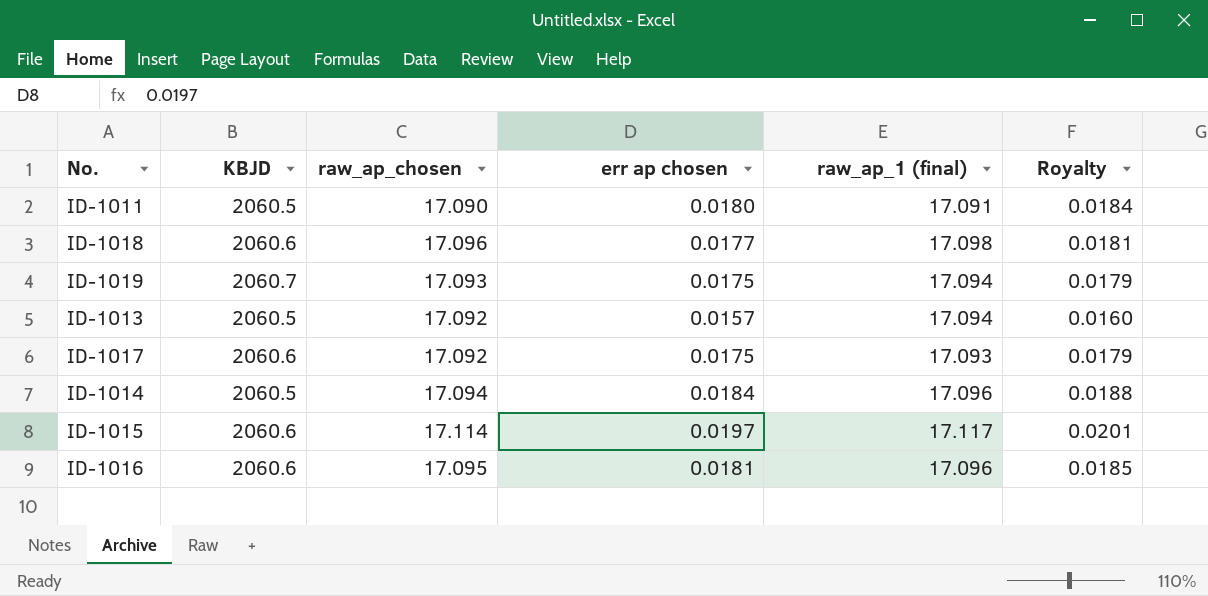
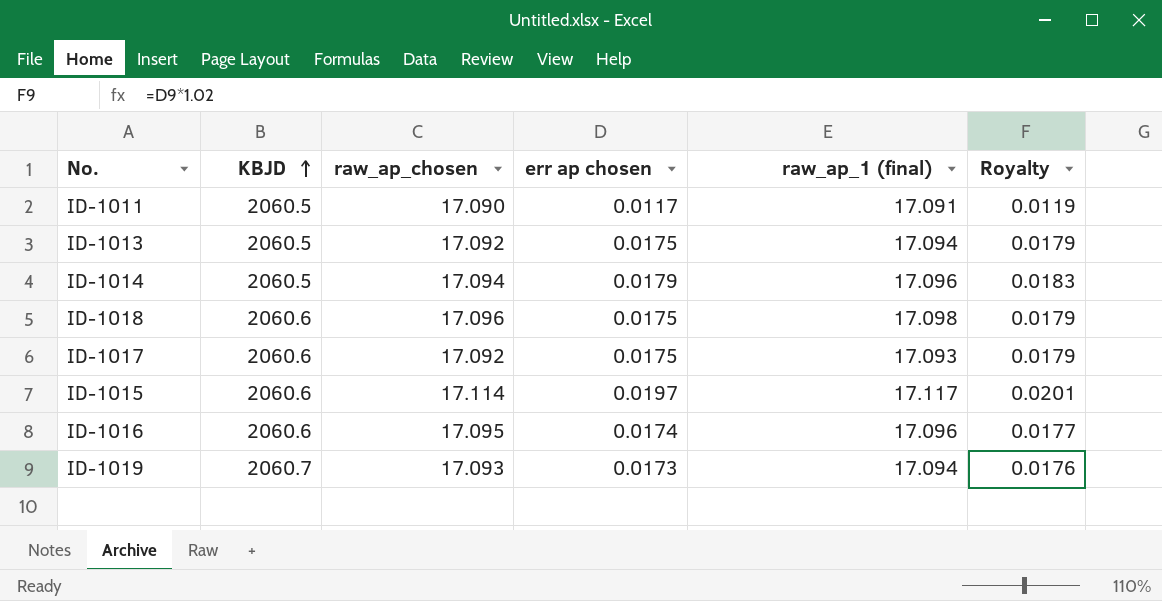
row order: none -> KBJD ascending
ID-1011 | err ap chosen: 0.0180 -> 0.0117
ID-1011 | Royalty: 0.0184 -> 0.0119
ID-1013 | err ap chosen: 0.0157 -> 0.0175
ID-1013 | Royalty: 0.0160 -> 0.0179
ID-1014 | err ap chosen: 0.0184 -> 0.0179
ID-1014 | Royalty: 0.0188 -> 0.0183
ID-1018 | err ap chosen: 0.0177 -> 0.0175
ID-1018 | Royalty: 0.0181 -> 0.0179
ID-1016 | err ap chosen: 0.0181 -> 0.0174
ID-1016 | Royalty: 0.0185 -> 0.0177
ID-1019 | err ap chosen: 0.0175 -> 0.0173
ID-1019 | Royalty: 0.0179 -> 0.0176

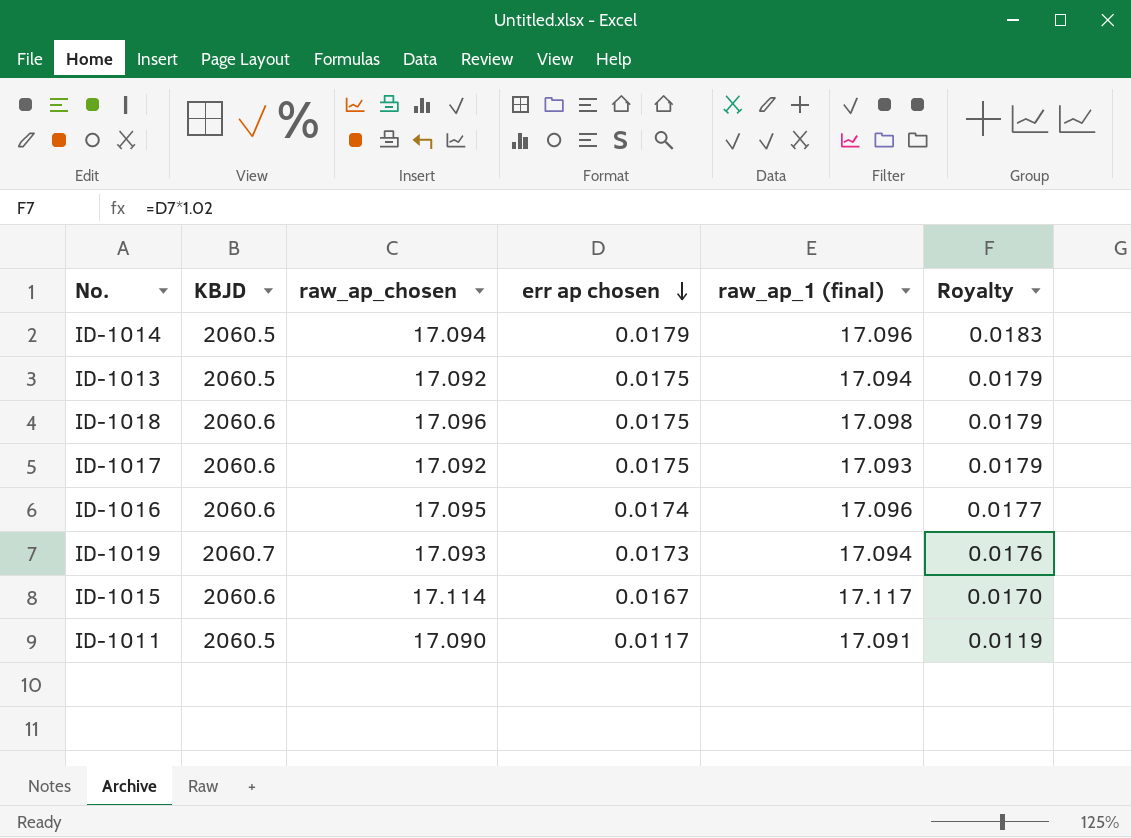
row order: KBJD ascending -> err ap chosen descending
ID-1015 | err ap chosen: 0.0197 -> 0.0167
ID-1015 | Royalty: 0.0201 -> 0.0170

